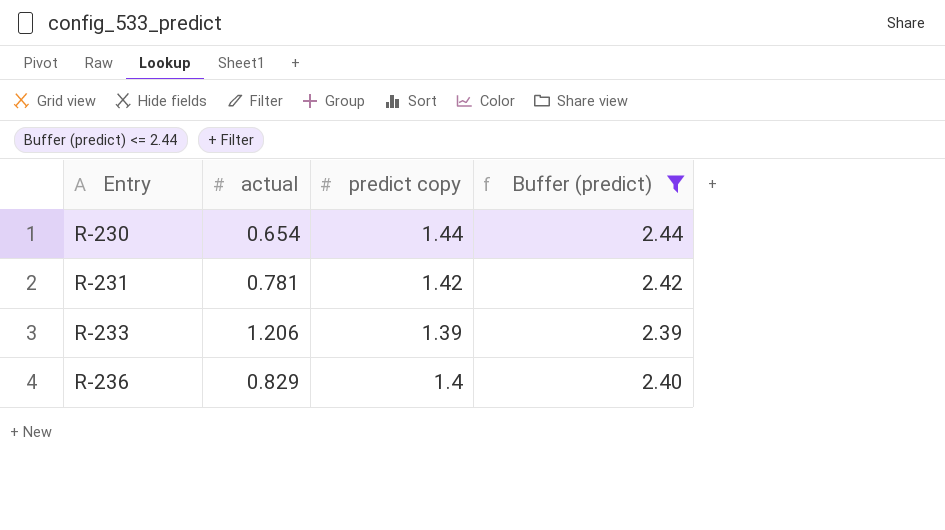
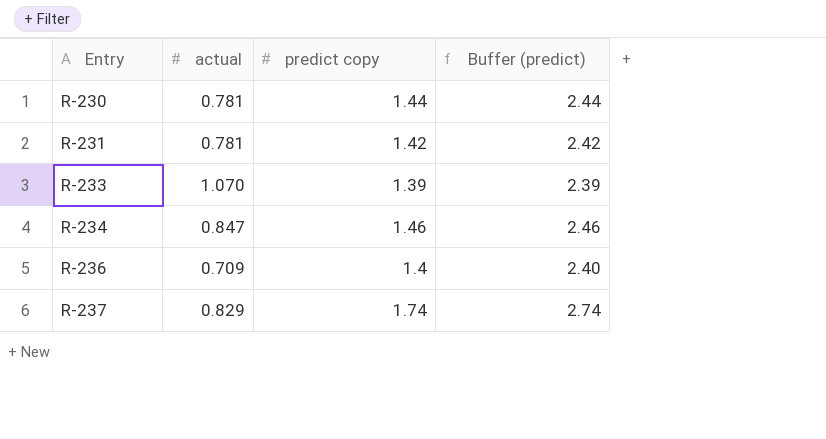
filter: Buffer (predict) <= 2.44 -> none
R-230 | actual: 0.654 -> 0.781
R-233 | actual: 1.206 -> 1.070
R-236 | actual: 0.829 -> 0.709

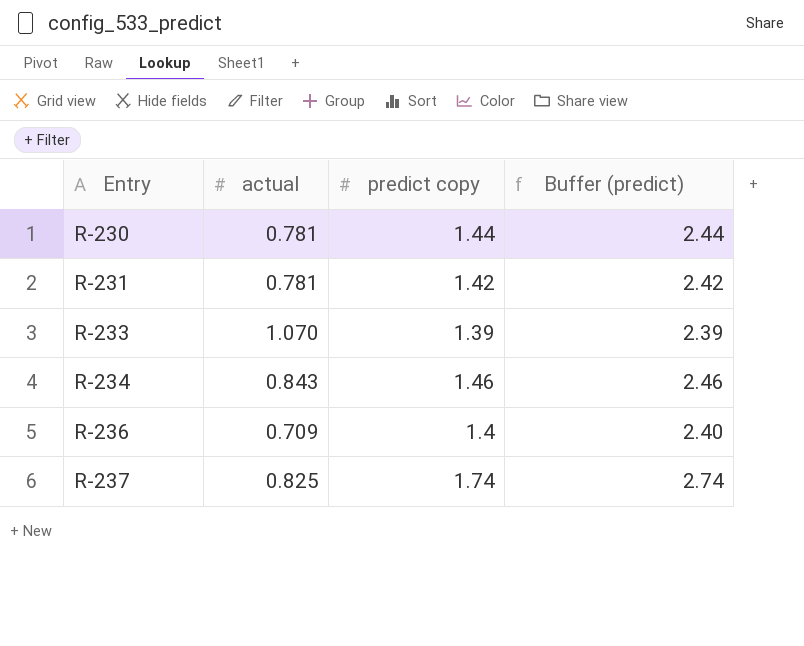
R-234 | actual: 0.847 -> 0.843
R-237 | actual: 0.829 -> 0.825

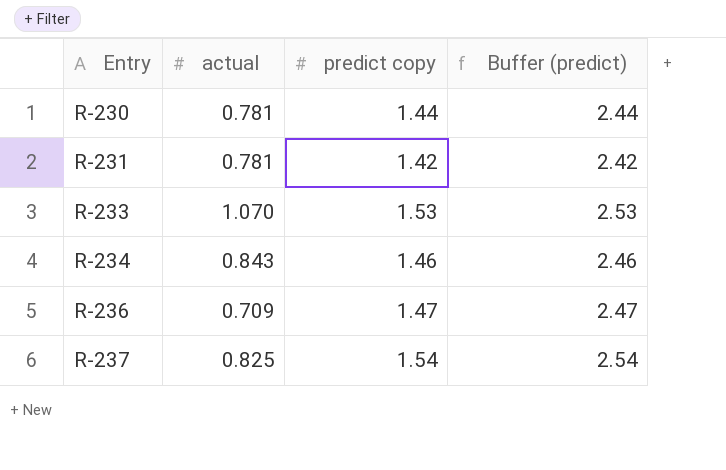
R-233 | predict copy: 1.39 -> 1.53
R-233 | Buffer (predict): 2.39 -> 2.53
R-236 | predict copy: 1.4 -> 1.47
R-236 | Buffer (predict): 2.40 -> 2.47
R-237 | predict copy: 1.74 -> 1.54
R-237 | Buffer (predict): 2.74 -> 2.54

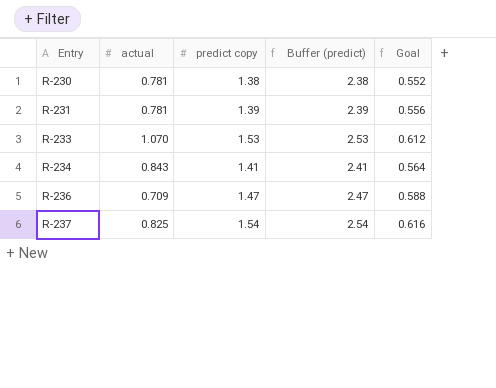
column Goal | formula: none -> [predict copy] * 0.4
R-230 | predict copy: 1.44 -> 1.38
R-230 | Buffer (predict): 2.44 -> 2.38
R-231 | predict copy: 1.42 -> 1.39
R-231 | Buffer (predict): 2.42 -> 2.39
R-234 | predict copy: 1.46 -> 1.41
R-234 | Buffer (predict): 2.46 -> 2.41

